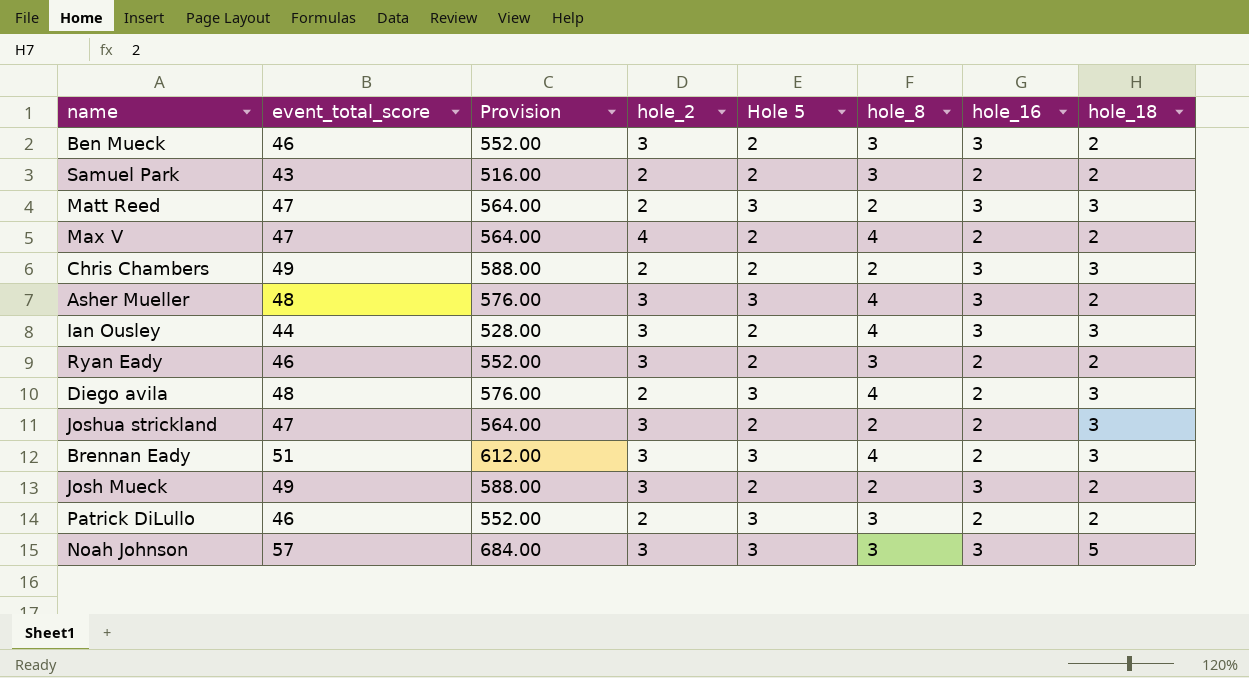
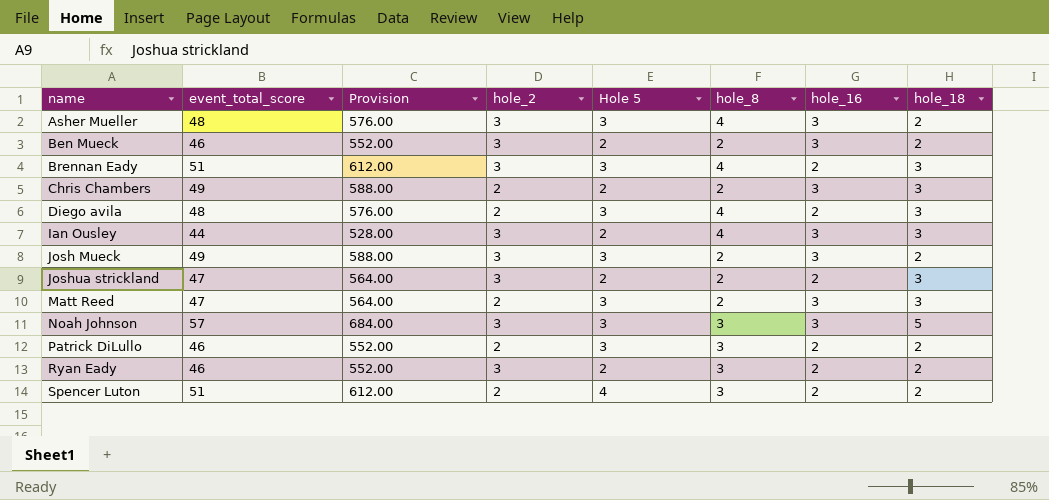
row order: none -> name ascending
row Samuel Park: 43 | 516.00 | 2 | 2 | 3 | 2 | 2 -> none
row Max V: 47 | 564.00 | 4 | 2 | 4 | 2 | 2 -> none
Ben Mueck | hole_8: 3 -> 2
Josh Mueck | Hole 5: 2 -> 3
row Spencer Luton: none -> 51 | 612.00 | 2 | 4 | 3 | 2 | 2

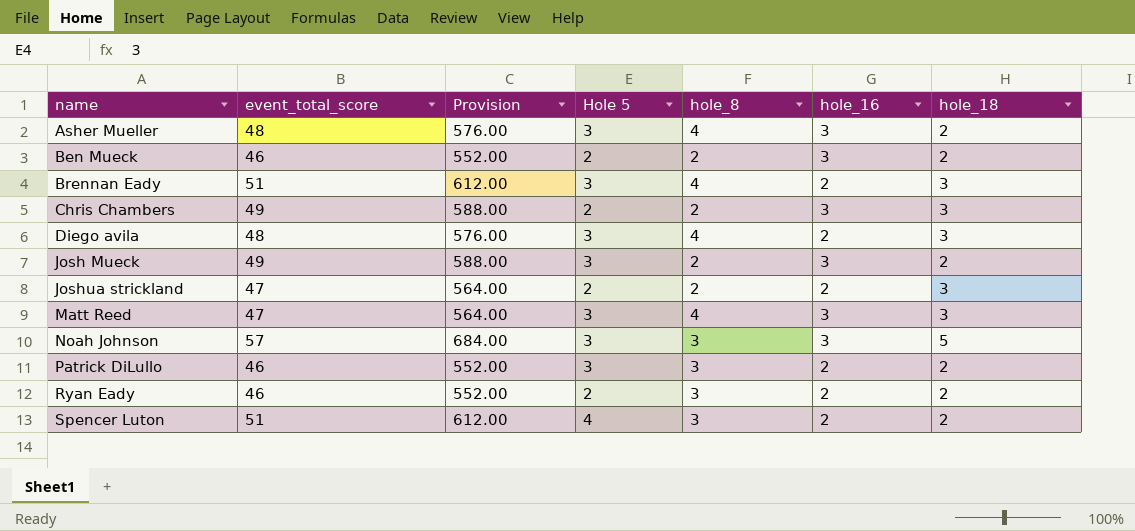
column hole_2 | position: 4 -> none
row Ian Ousley: 44 | 528.00 | 3 | 2 | 4 | 3 | 3 -> none
Matt Reed | hole_8: 2 -> 4

